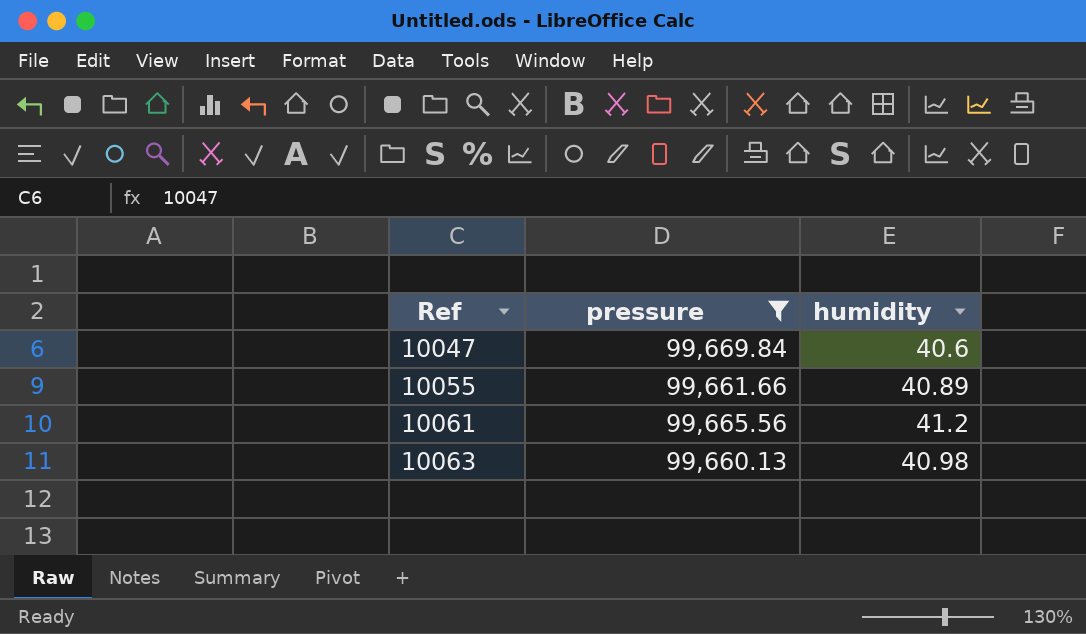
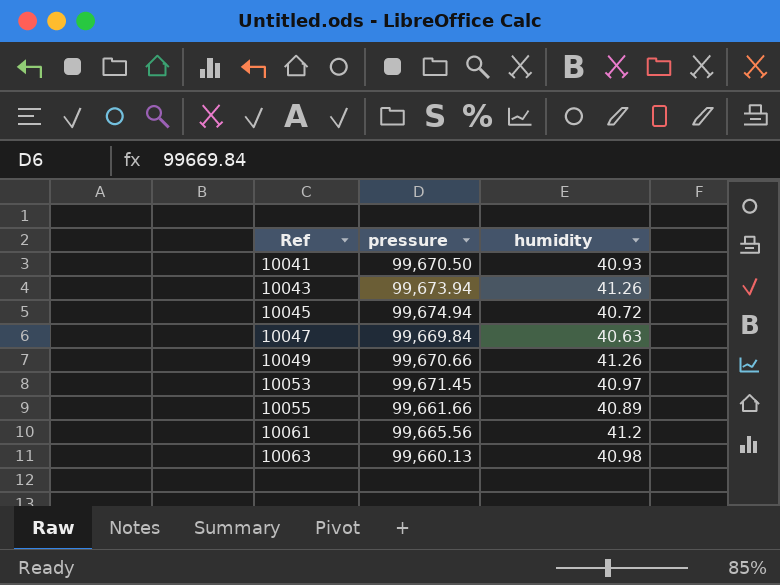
filter: pressure <= 99,669.84 -> none
10047 | humidity: 40.6 -> 40.63

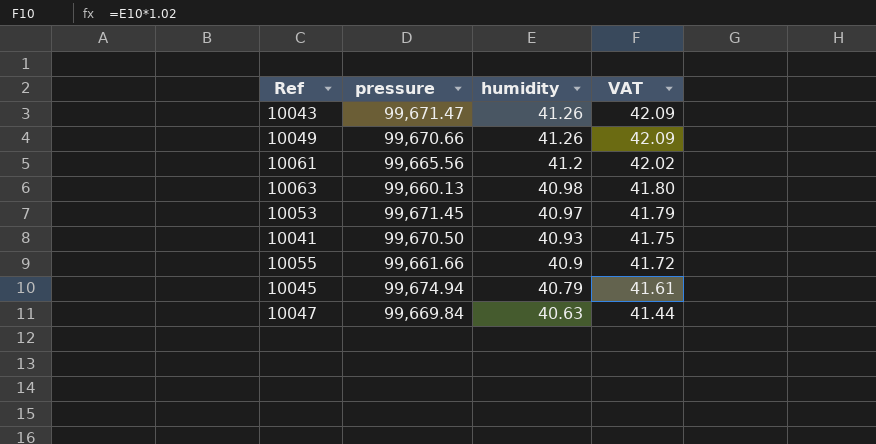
row order: Ref ascending -> humidity descending
column VAT | formula: none -> [humidity] * 1.02
10043 | pressure: 99,673.94 -> 99,671.47
10055 | humidity: 40.89 -> 40.9
10045 | humidity: 40.72 -> 40.79

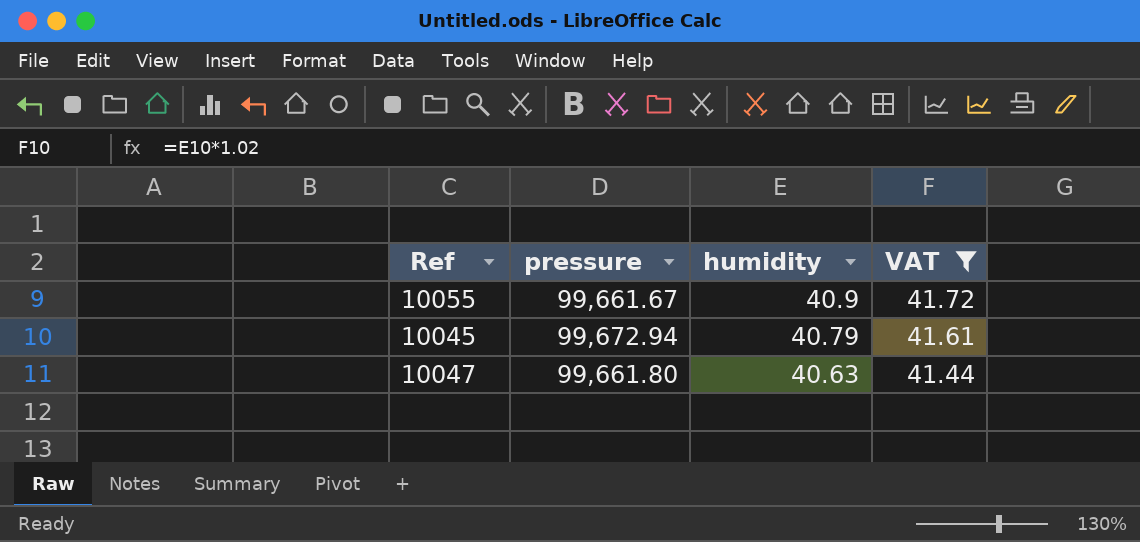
filter: none -> VAT <= 41.72
10055 | pressure: 99,661.66 -> 99,661.67
10045 | pressure: 99,674.94 -> 99,672.94
10047 | pressure: 99,669.84 -> 99,661.80

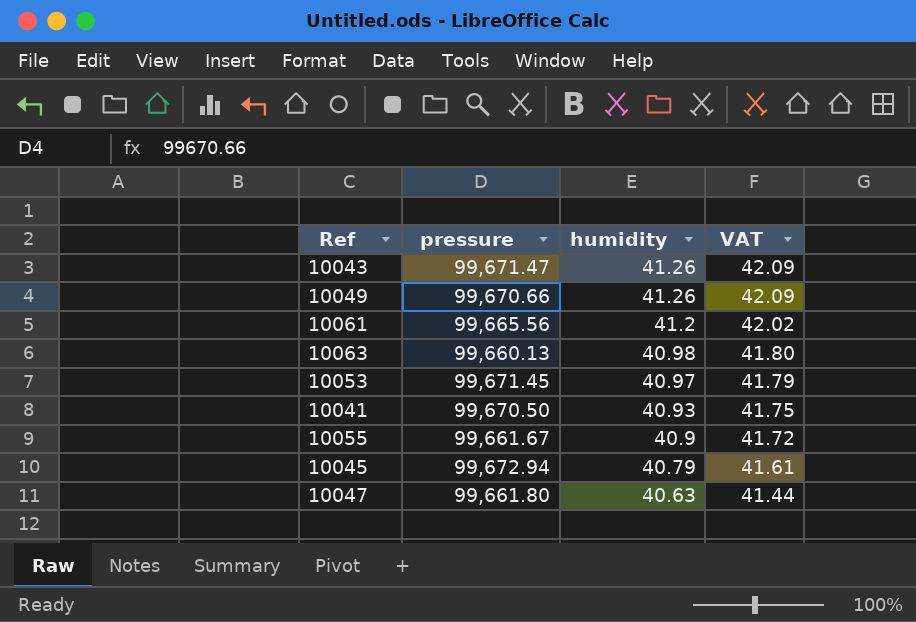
filter: VAT <= 41.72 -> none

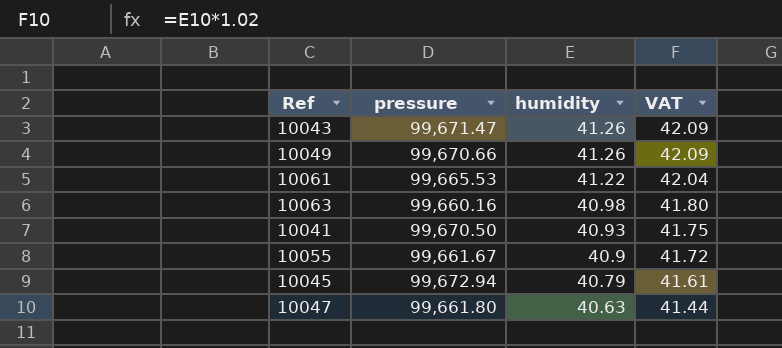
row 10053: 99,671.45 | 40.97 | 41.79 -> none
10061 | pressure: 99,665.56 -> 99,665.53
10061 | humidity: 41.2 -> 41.22
10061 | VAT: 42.02 -> 42.04
10063 | pressure: 99,660.13 -> 99,660.16

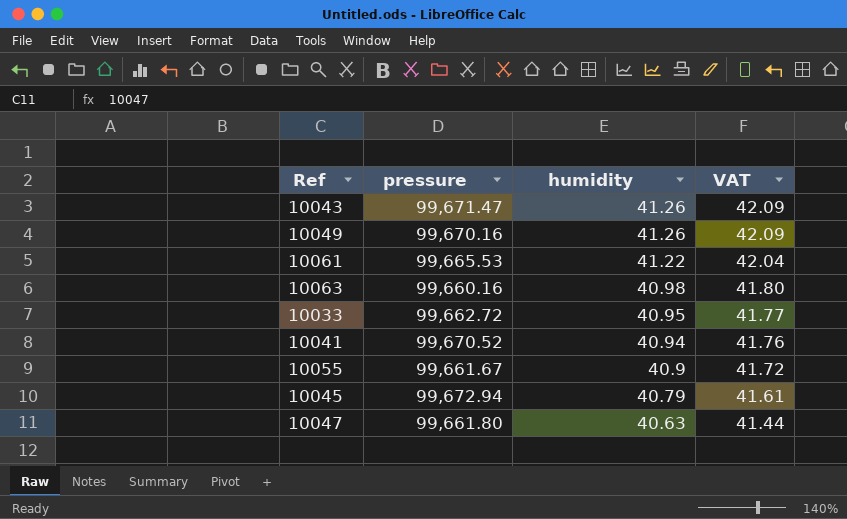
10049 | pressure: 99,670.66 -> 99,670.16
row 10033: none -> 99,662.72 | 40.95 | 41.77
10041 | pressure: 99,670.50 -> 99,670.52
10041 | humidity: 40.93 -> 40.94
10041 | VAT: 41.75 -> 41.76

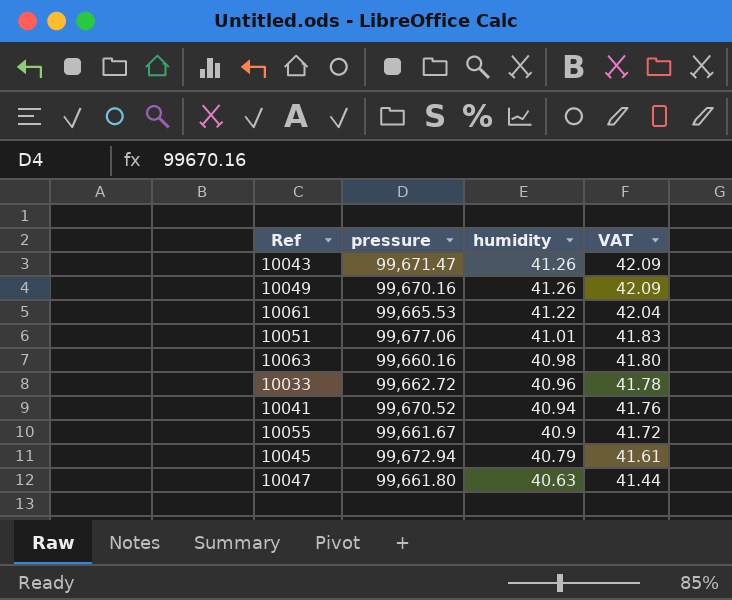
row 10051: none -> 99,677.06 | 41.01 | 41.83
10033 | humidity: 40.95 -> 40.96
10033 | VAT: 41.77 -> 41.78

